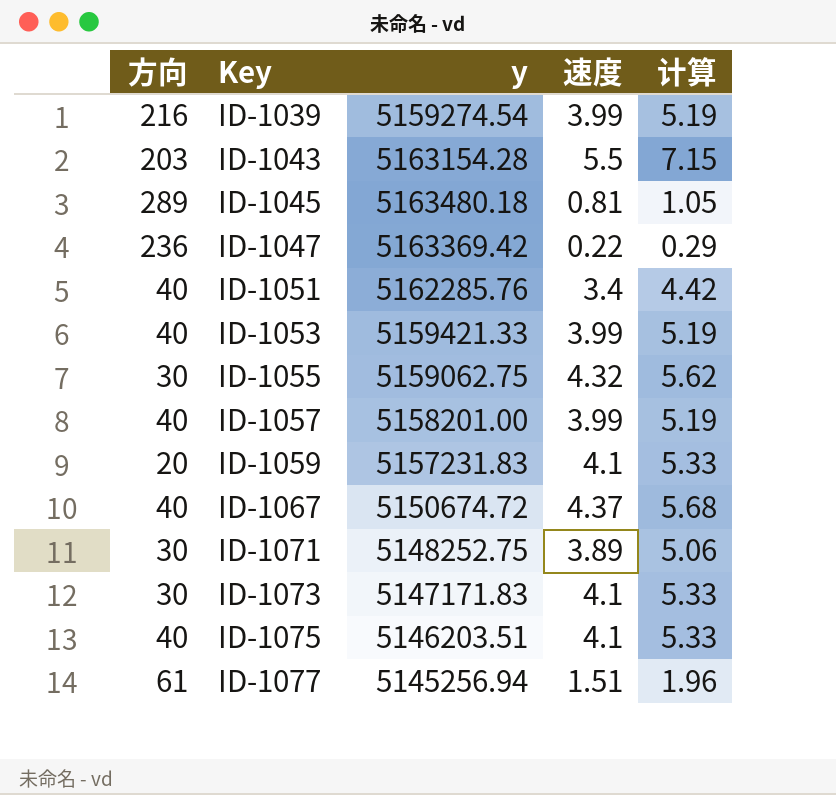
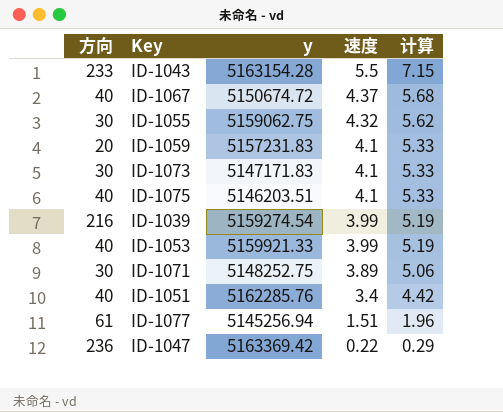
row order: Key ascending -> 速度 descending
row ID-1045: 289 | 5163480.18 | 0.81 | 1.05 -> none
row ID-1057: 40 | 5158201.00 | 3.99 | 5.19 -> none
ID-1043 | 方向: 203 -> 233
ID-1053 | y: 5159421.33 -> 5159921.33

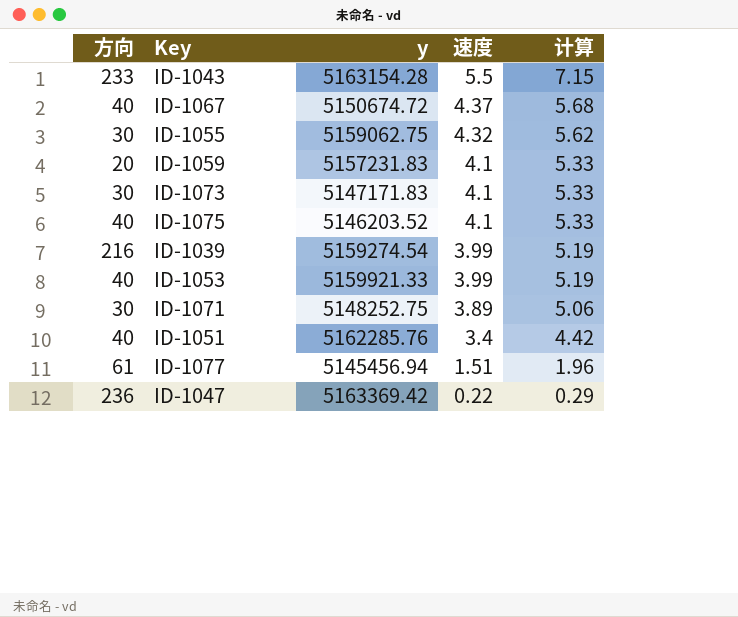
ID-1075 | y: 5146203.51 -> 5146203.52
ID-1077 | y: 5145256.94 -> 5145456.94

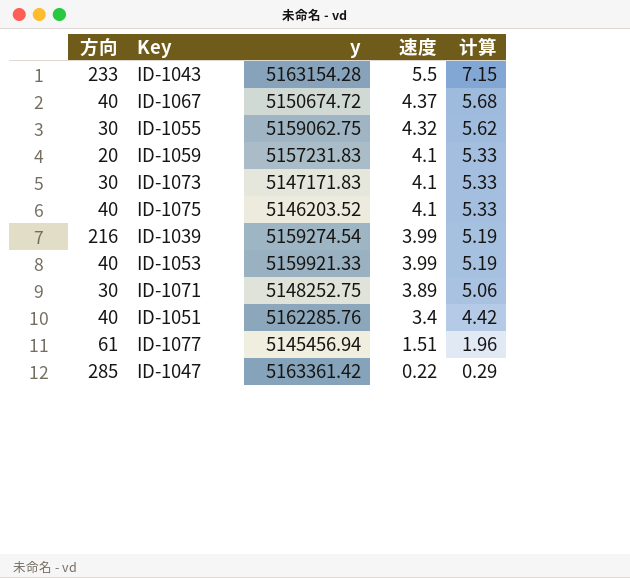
ID-1047 | 方向: 236 -> 285
ID-1047 | y: 5163369.42 -> 5163361.42

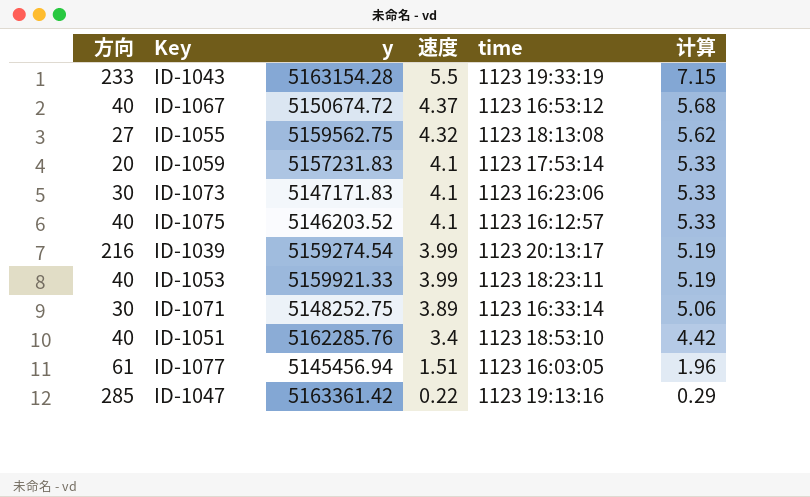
column time | position: none -> 5
ID-1055 | 方向: 30 -> 27
ID-1055 | y: 5159062.75 -> 5159562.75

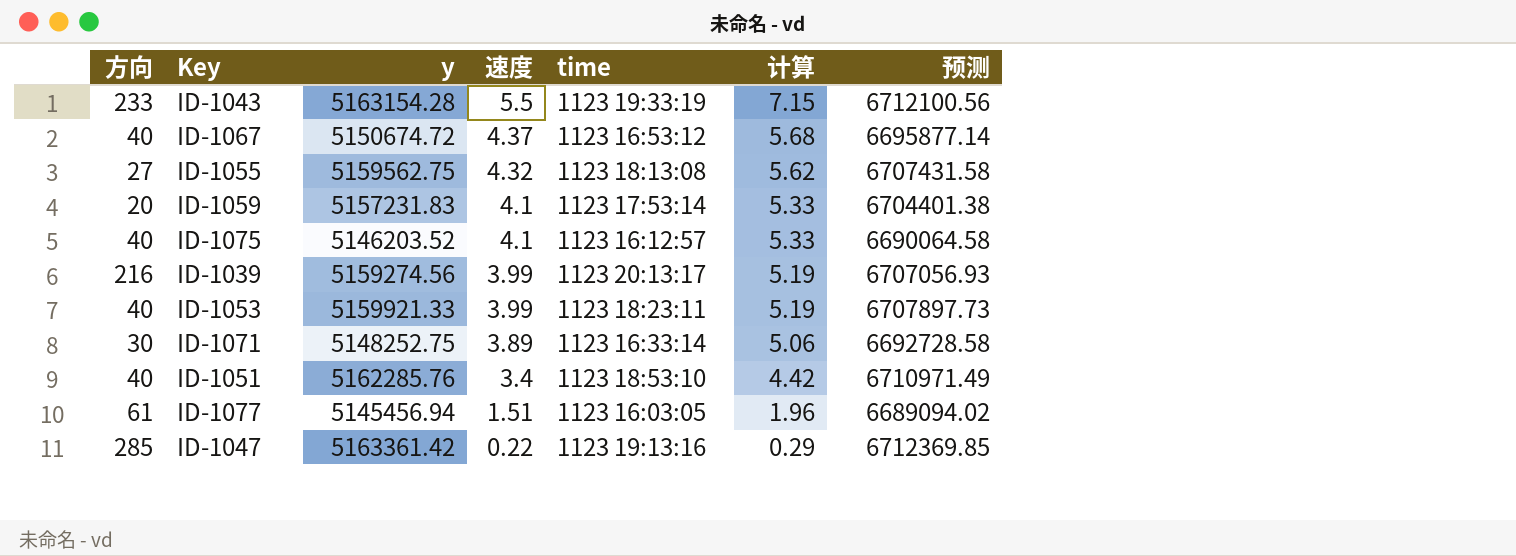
column 预测 | formula: none -> [y] * 1.3
row ID-1073: 30 | 5147171.83 | 4.1 | 1123 16:23:06 | 5.33 -> none
ID-1039 | y: 5159274.54 -> 5159274.56

